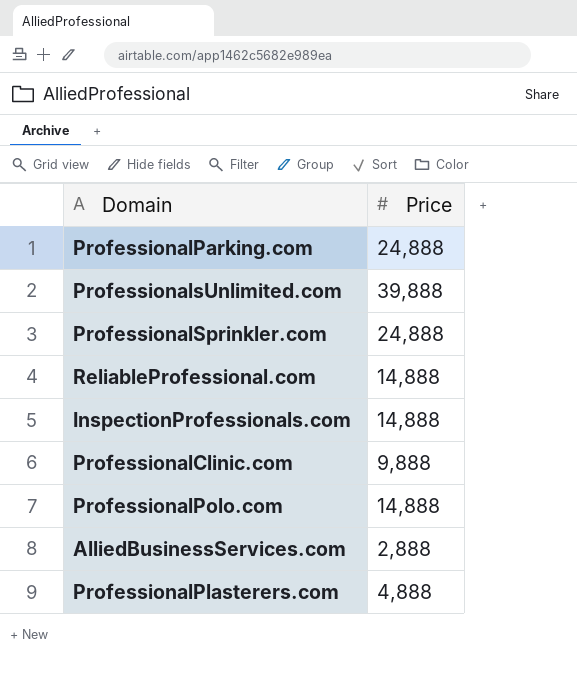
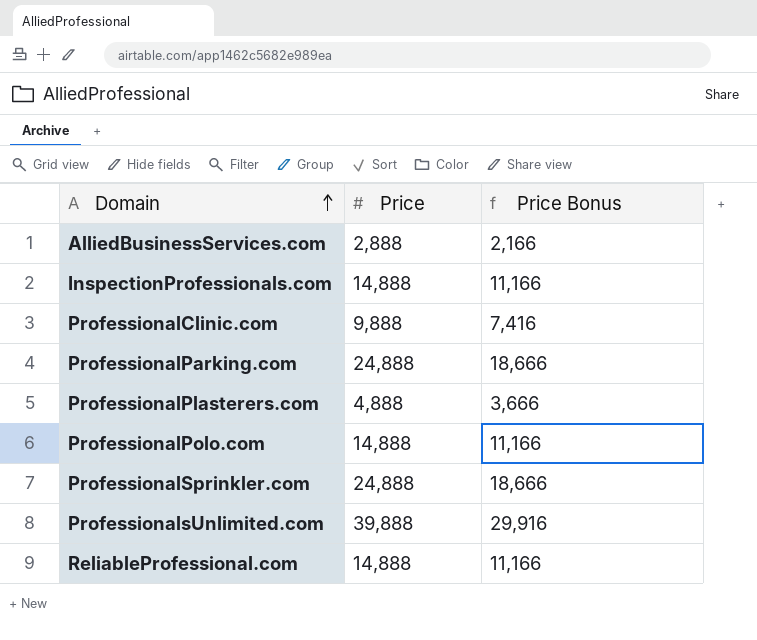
row order: none -> Domain ascending
column Price Bonus | formula: none -> [Price] * 0.75

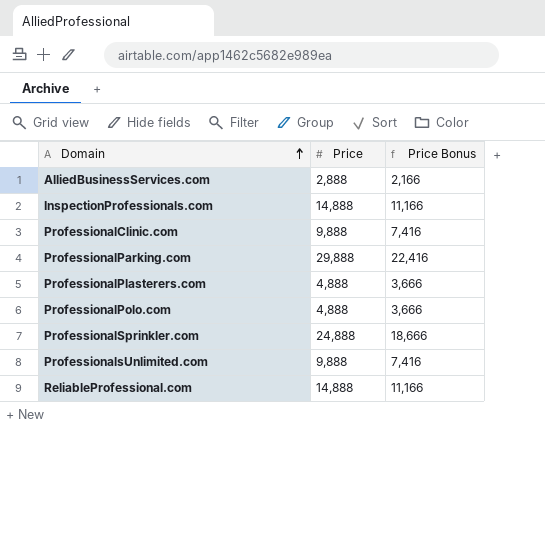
ProfessionalParking.com | Price: 24,888 -> 29,888
ProfessionalParking.com | Price Bonus: 18,666 -> 22,416
ProfessionalPolo.com | Price: 14,888 -> 4,888
ProfessionalPolo.com | Price Bonus: 11,166 -> 3,666
ProfessionalsUnlimited.com | Price: 39,888 -> 9,888
ProfessionalsUnlimited.com | Price Bonus: 29,916 -> 7,416

